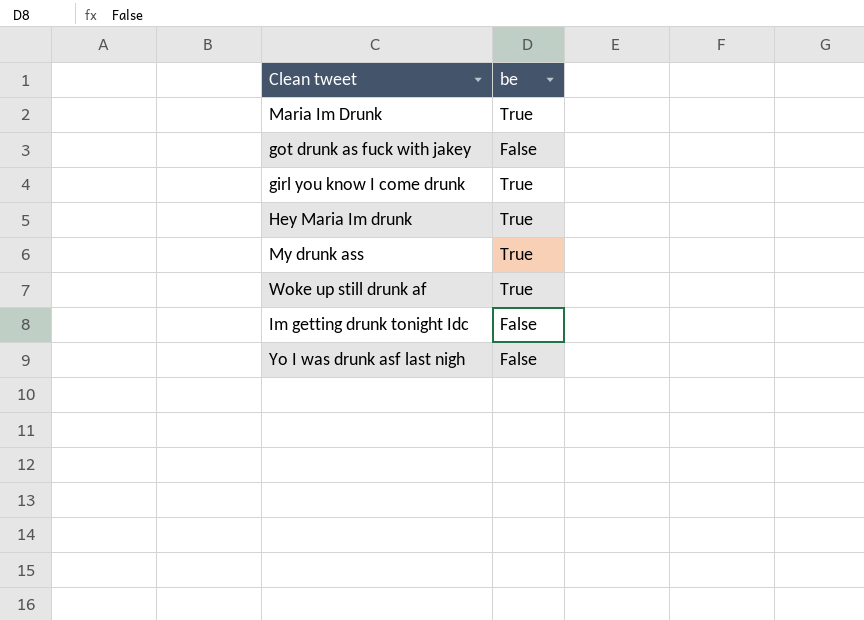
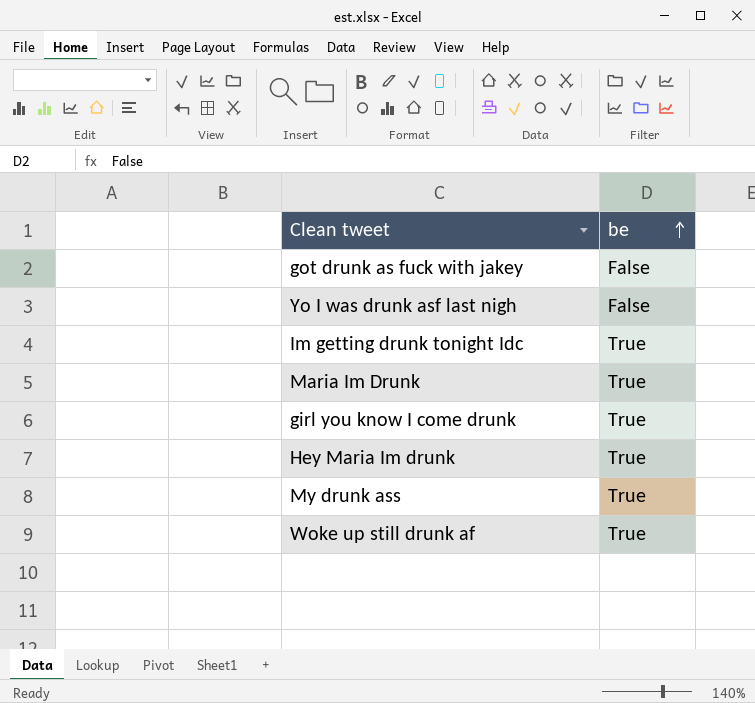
row order: none -> be ascending
Im getting drunk tonight Idc | be: False -> True

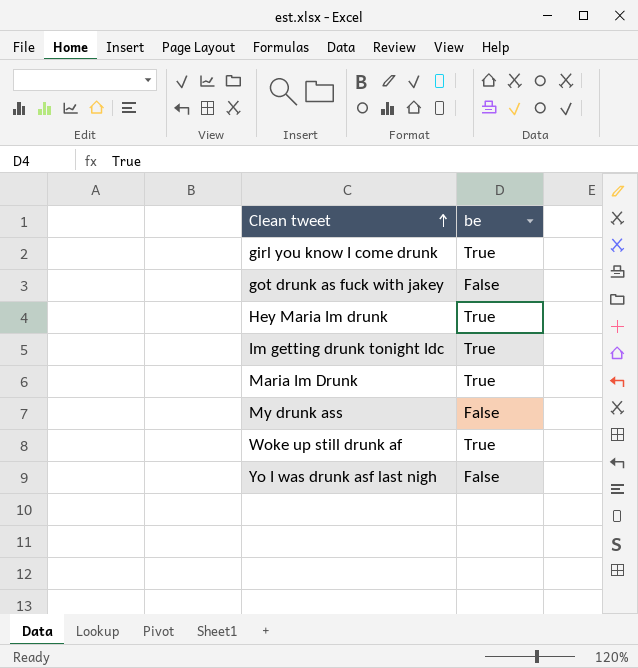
row order: be ascending -> Clean tweet ascending
My drunk ass | be: True -> False

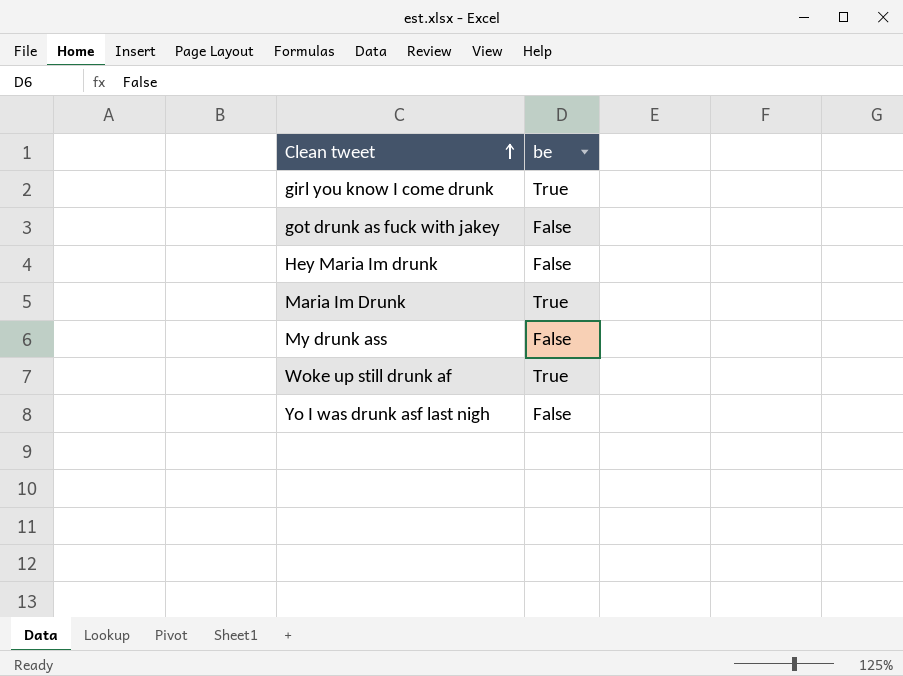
row Im getting drunk tonight Idc: True -> none
Hey Maria Im drunk | be: True -> False

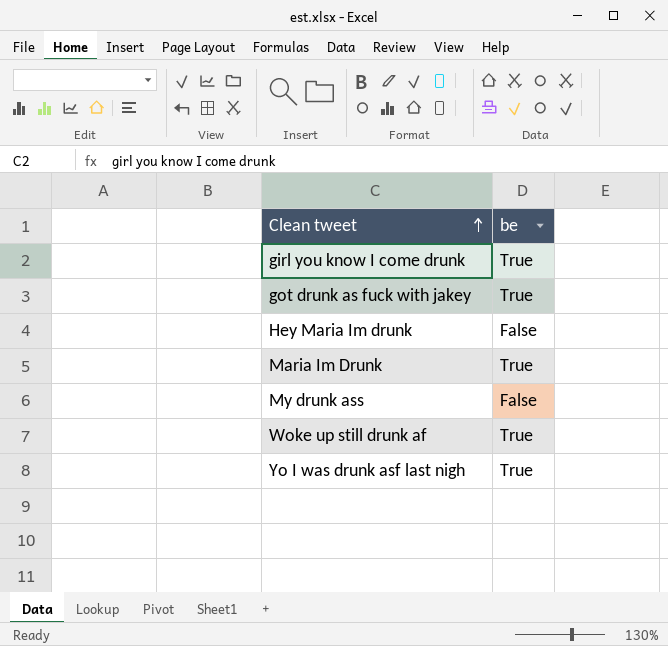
got drunk as fuck with jakey | be: False -> True
Yo I was drunk asf last nigh | be: False -> True

